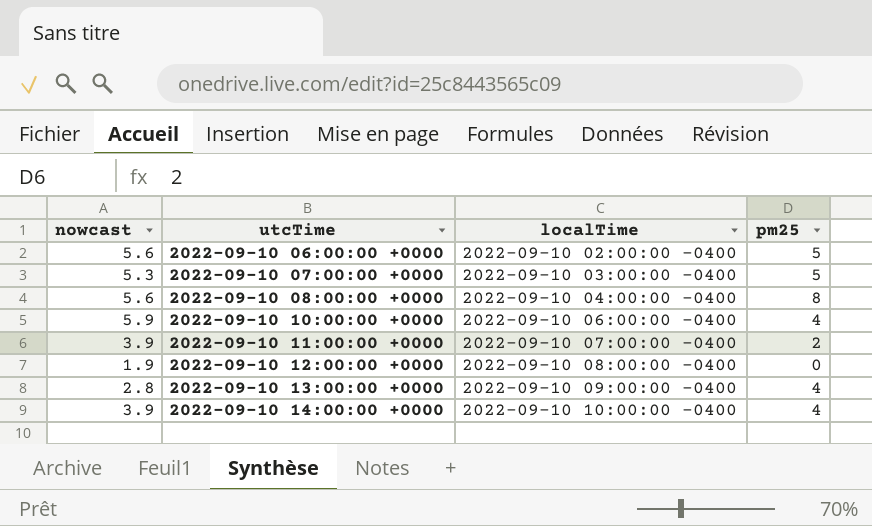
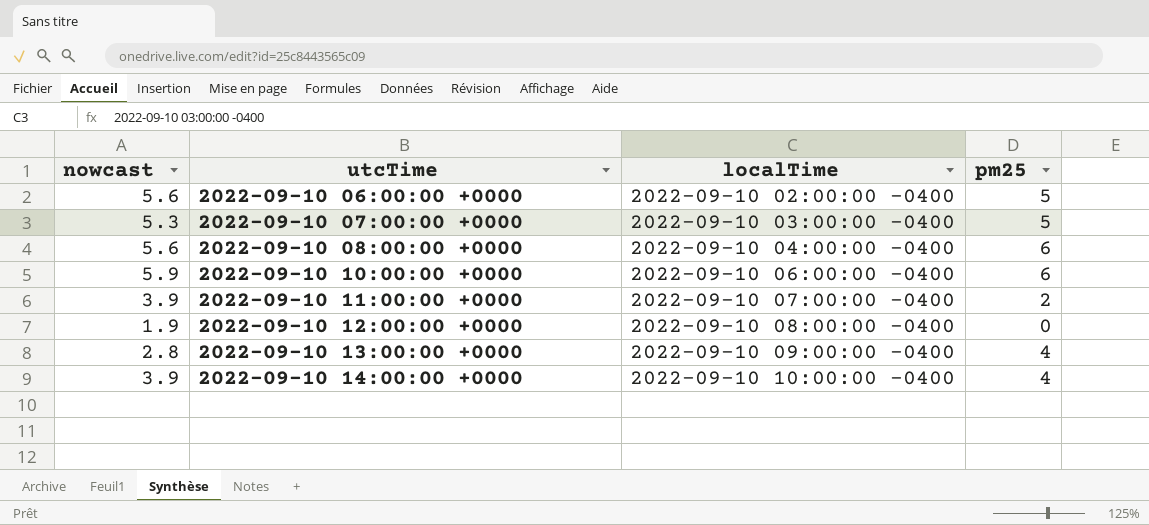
2022-09-10 08:00:00 +0000 | pm25: 8 -> 6
2022-09-10 10:00:00 +0000 | pm25: 4 -> 6

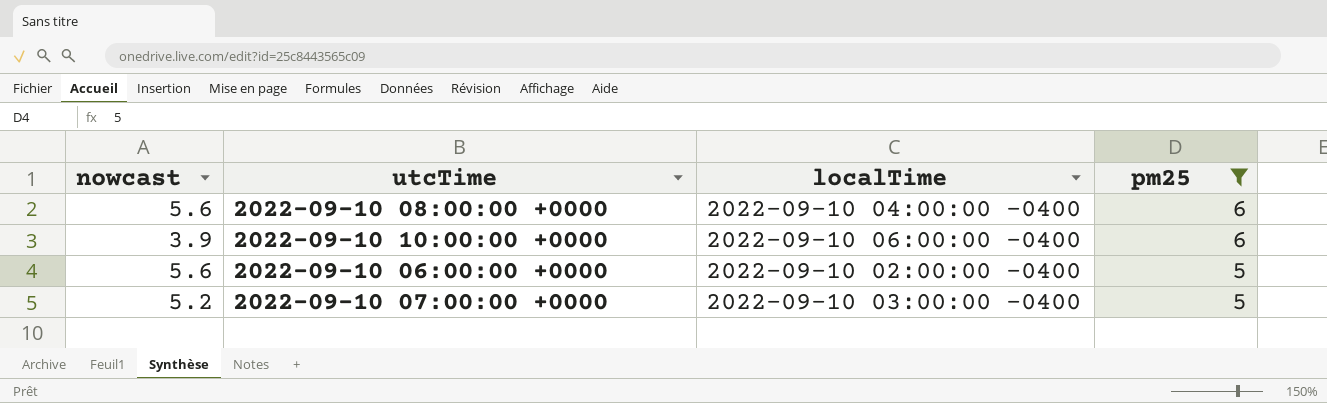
filter: none -> pm25 >= 5
row order: utcTime ascending -> pm25 descending
2022-09-10 10:00:00 +0000 | nowcast: 5.9 -> 3.9
2022-09-10 07:00:00 +0000 | nowcast: 5.3 -> 5.2

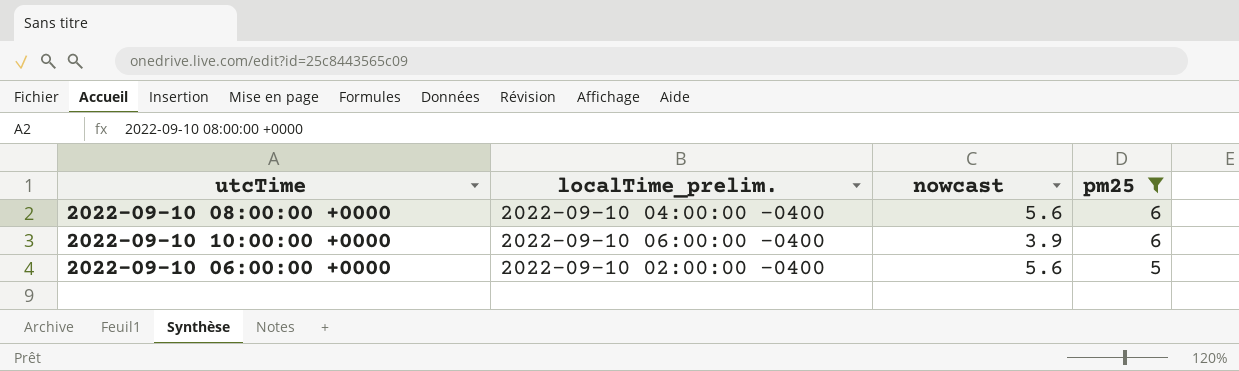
column name: localTime -> localTime_prelim.
column nowcast | position: 1 -> 3
row 2022-09-10 07:00:00 +0000: 5.2 | 2022-09-10 03:00:00 -0400 | 5 -> none

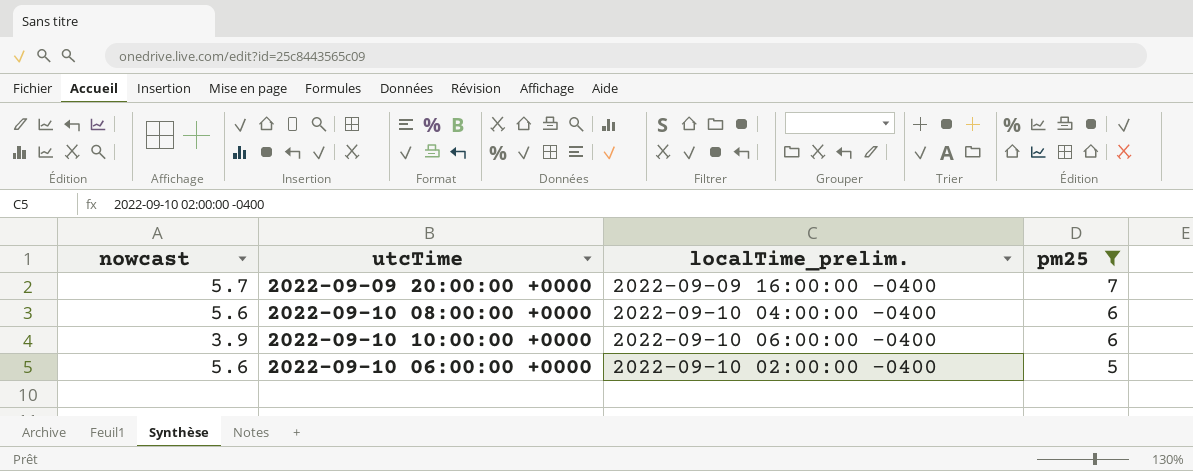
column nowcast | position: 3 -> 1
row 2022-09-09 20:00:00 +0000: none -> 5.7 | 2022-09-09 16:00:00 -0400 | 7

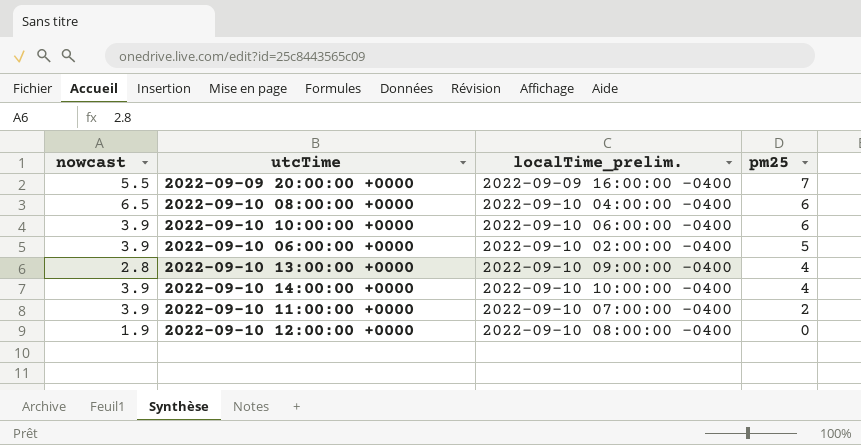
filter: pm25 >= 5 -> none
2022-09-09 20:00:00 +0000 | nowcast: 5.7 -> 5.5
2022-09-10 08:00:00 +0000 | nowcast: 5.6 -> 6.5
2022-09-10 06:00:00 +0000 | nowcast: 5.6 -> 3.9

